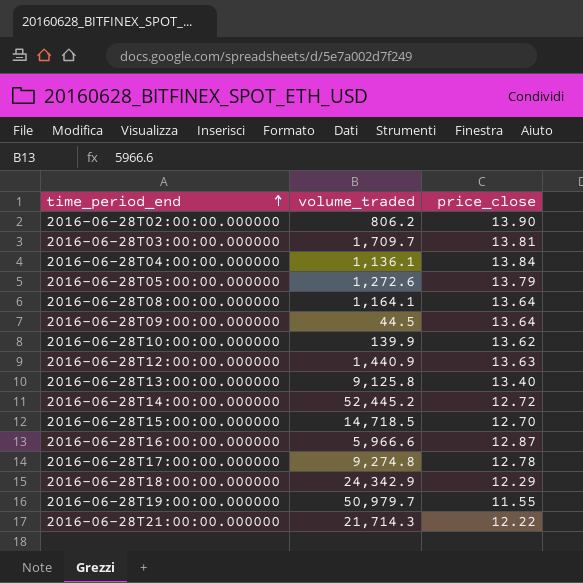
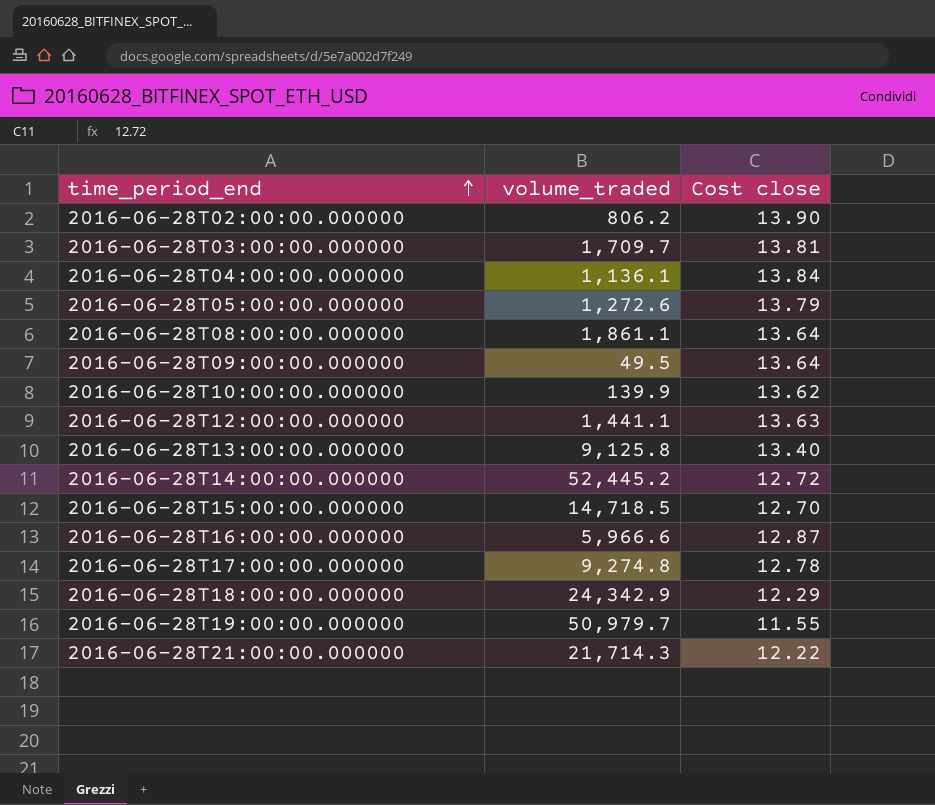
column name: price_close -> Cost close
2016-06-28T08:00:00.000000 | volume_traded: 1,164.1 -> 1,861.1
2016-06-28T09:00:00.000000 | volume_traded: 44.5 -> 49.5
2016-06-28T12:00:00.000000 | volume_traded: 1,440.9 -> 1,441.1

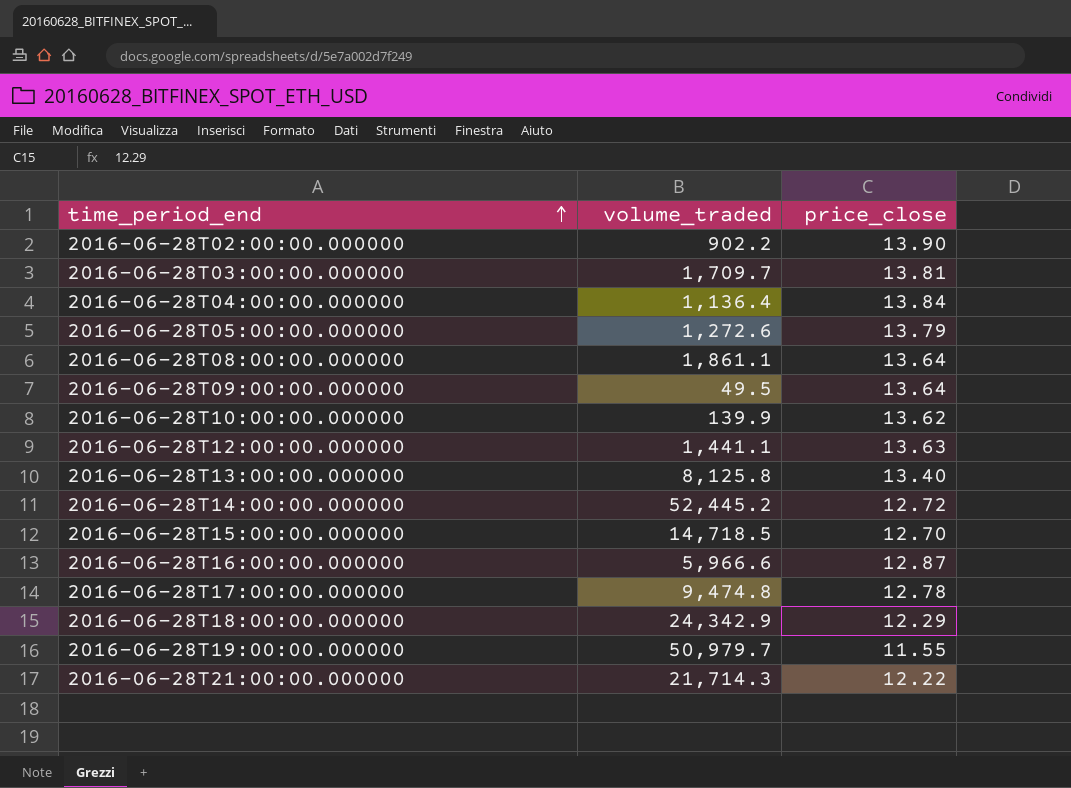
column name: Cost close -> price_close
2016-06-28T02:00:00.000000 | volume_traded: 806.2 -> 902.2
2016-06-28T04:00:00.000000 | volume_traded: 1,136.1 -> 1,136.4
2016-06-28T13:00:00.000000 | volume_traded: 9,125.8 -> 8,125.8
2016-06-28T17:00:00.000000 | volume_traded: 9,274.8 -> 9,474.8

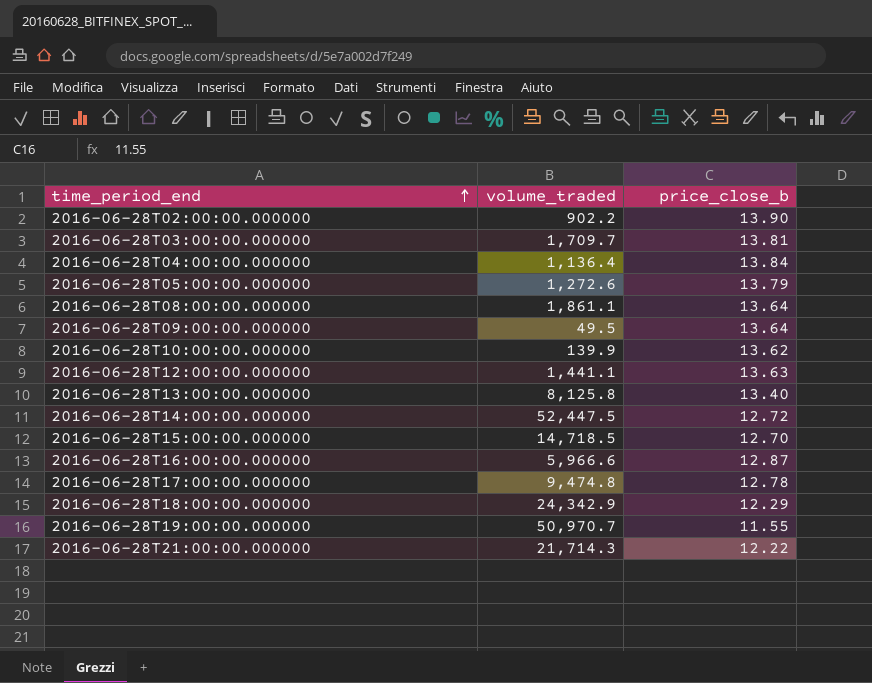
column name: price_close -> price_close_b
2016-06-28T14:00:00.000000 | volume_traded: 52,445.2 -> 52,447.5
2016-06-28T19:00:00.000000 | volume_traded: 50,979.7 -> 50,970.7

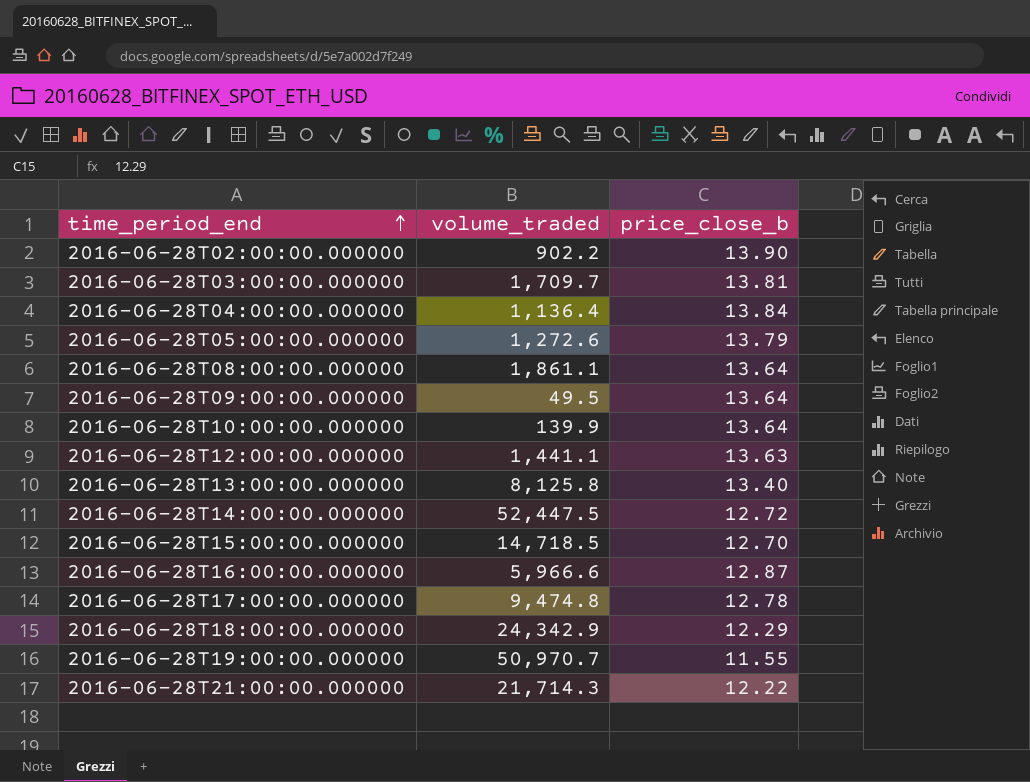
2016-06-28T10:00:00.000000 | price_close_b: 13.62 -> 13.64

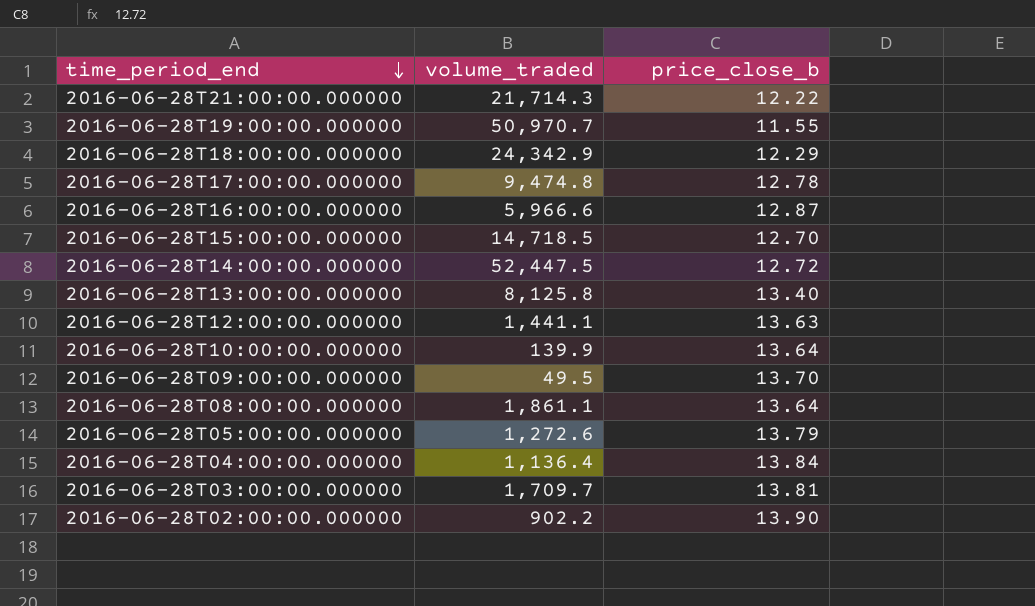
row order: time_period_end ascending -> time_period_end descending
2016-06-28T09:00:00.000000 | price_close_b: 13.64 -> 13.70

